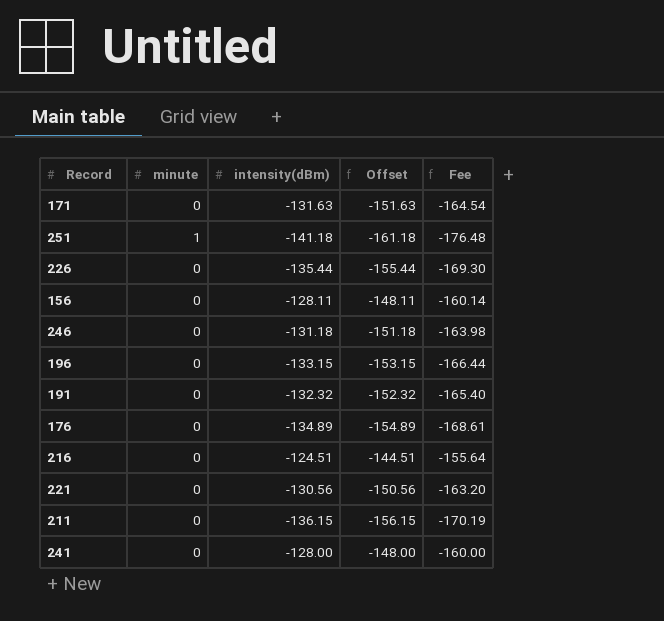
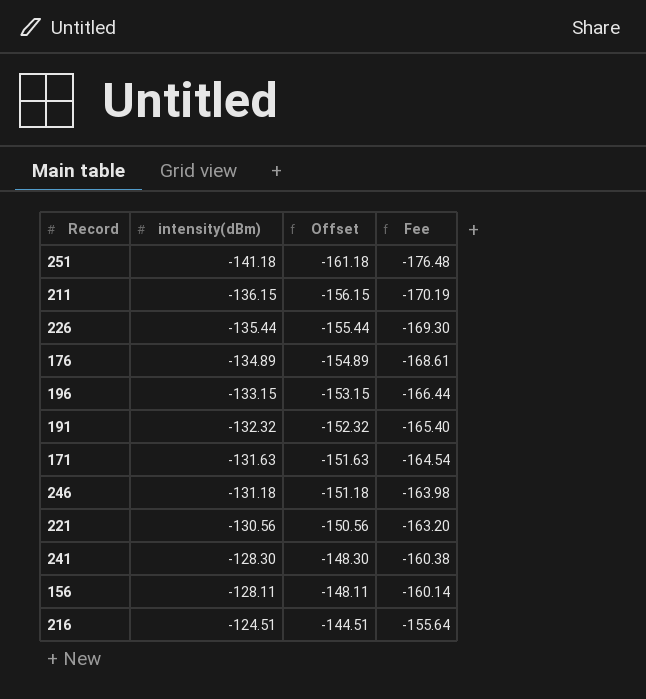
row order: none -> intensity(dBm) ascending
column minute | position: 2 -> none
241 | intensity(dBm): -128.00 -> -128.30
241 | Offset: -148.00 -> -148.30
241 | Fee: -160.00 -> -160.38

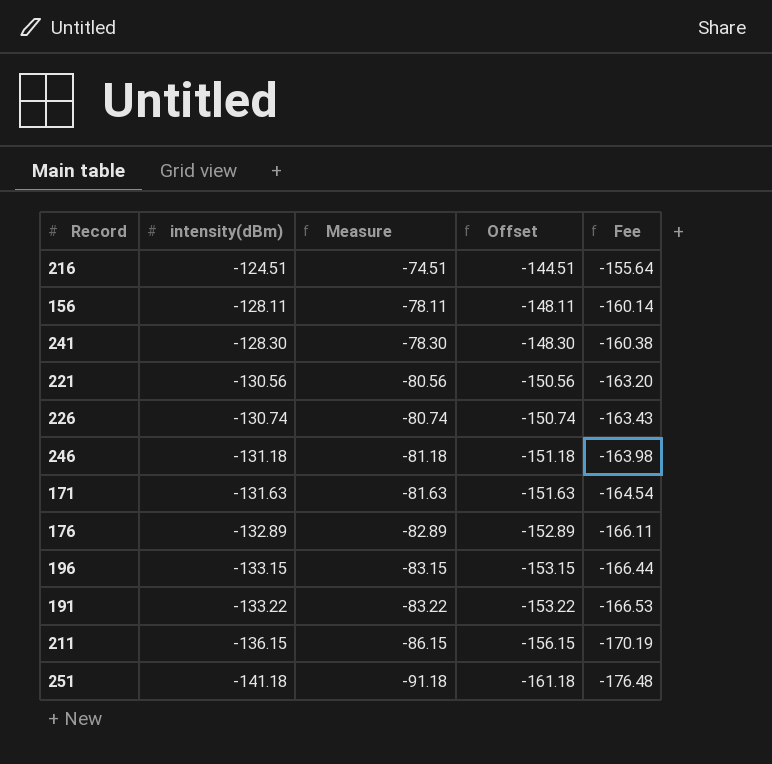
row order: intensity(dBm) ascending -> intensity(dBm) descending
column Measure | formula: none -> [intensity(dBm)] + 50
226 | intensity(dBm): -135.44 -> -130.74
226 | Offset: -155.44 -> -150.74
226 | Fee: -169.30 -> -163.43
176 | intensity(dBm): -134.89 -> -132.89
176 | Offset: -154.89 -> -152.89
176 | Fee: -168.61 -> -166.11
191 | intensity(dBm): -132.32 -> -133.22
191 | Offset: -152.32 -> -153.22
191 | Fee: -165.40 -> -166.53

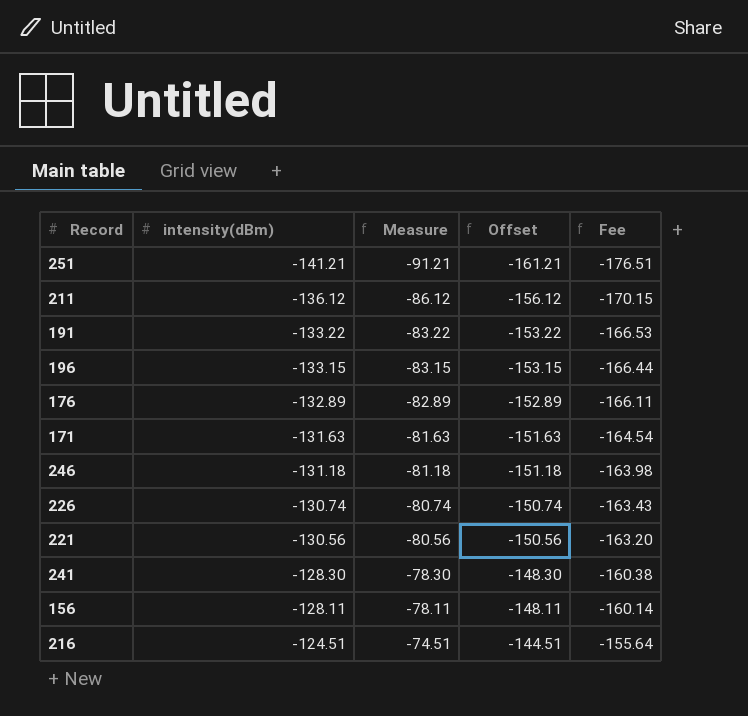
row order: intensity(dBm) descending -> intensity(dBm) ascending
251 | intensity(dBm): -141.18 -> -141.21
251 | Measure: -91.18 -> -91.21
251 | Offset: -161.18 -> -161.21
251 | Fee: -176.48 -> -176.51
211 | intensity(dBm): -136.15 -> -136.12
211 | Measure: -86.15 -> -86.12
211 | Offset: -156.15 -> -156.12
211 | Fee: -170.19 -> -170.15

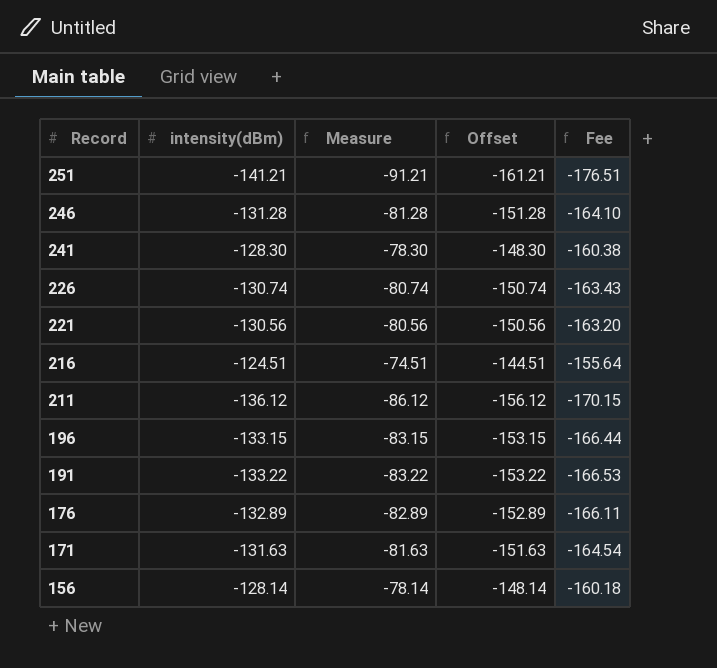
row order: intensity(dBm) ascending -> Record descending
246 | intensity(dBm): -131.18 -> -131.28
246 | Measure: -81.18 -> -81.28
246 | Offset: -151.18 -> -151.28
246 | Fee: -163.98 -> -164.10
156 | intensity(dBm): -128.11 -> -128.14
156 | Measure: -78.11 -> -78.14
156 | Offset: -148.11 -> -148.14
156 | Fee: -160.14 -> -160.18

